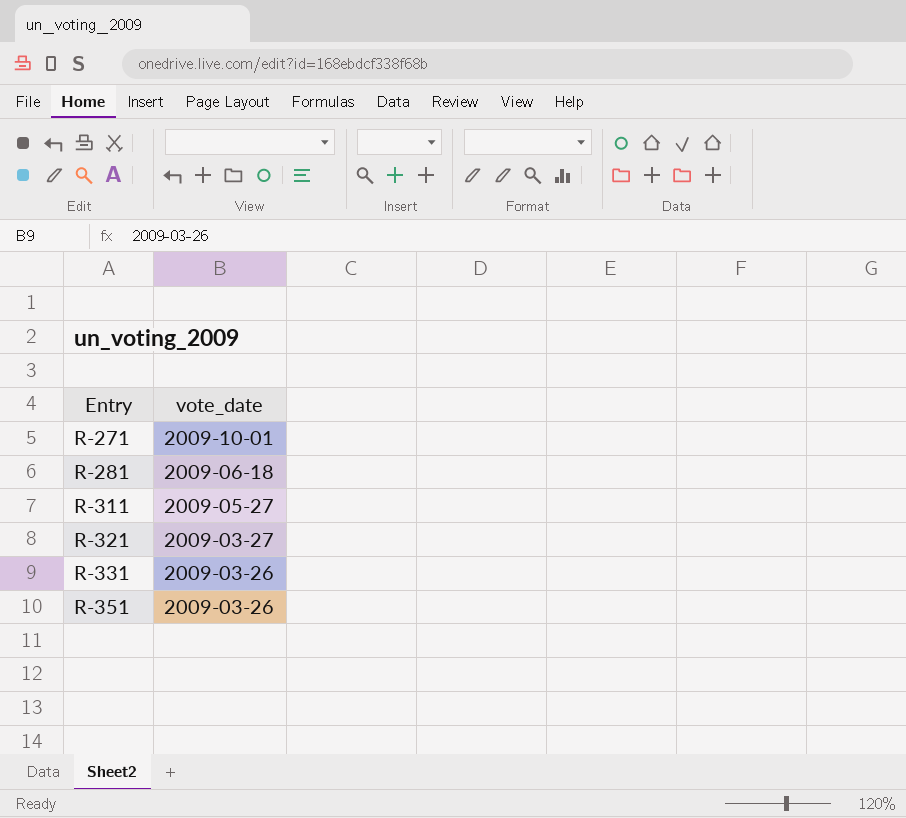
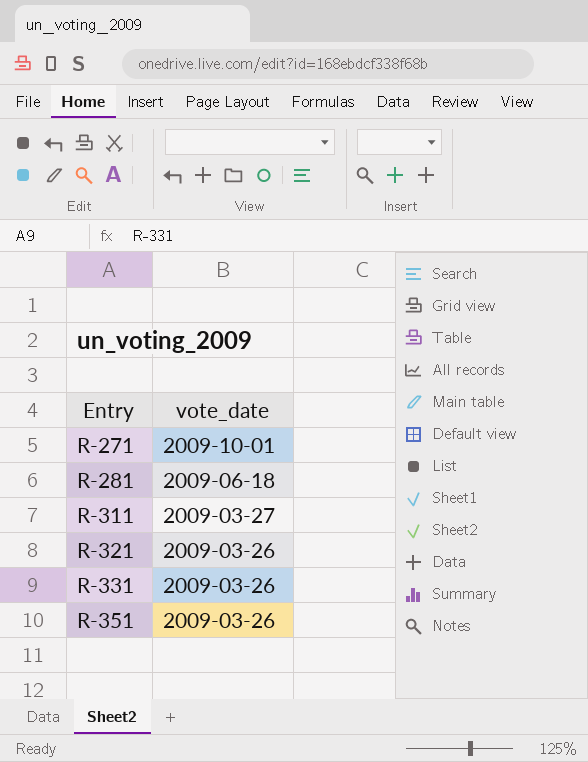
R-311 | vote_date: 2009-05-27 -> 2009-03-27
R-321 | vote_date: 2009-03-27 -> 2009-03-26

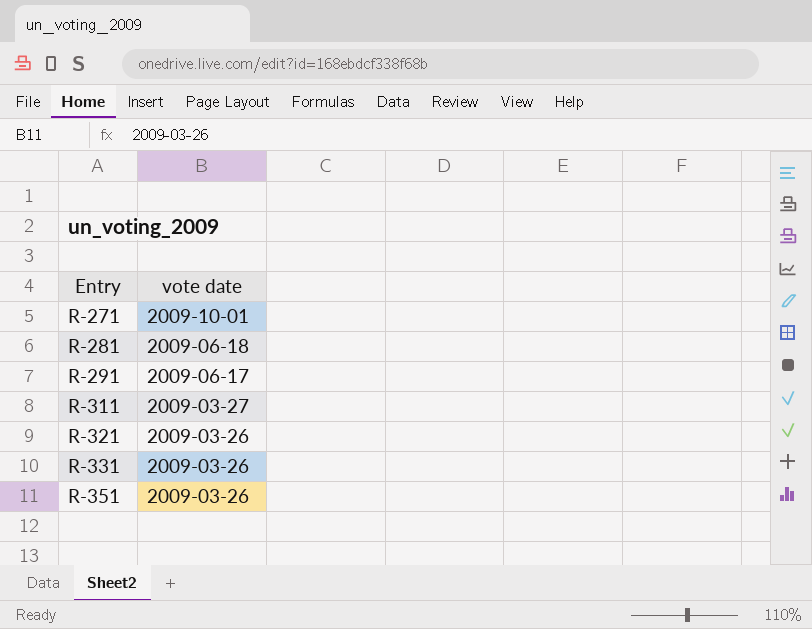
column name: vote_date -> vote date
row R-291: none -> 2009-06-17

